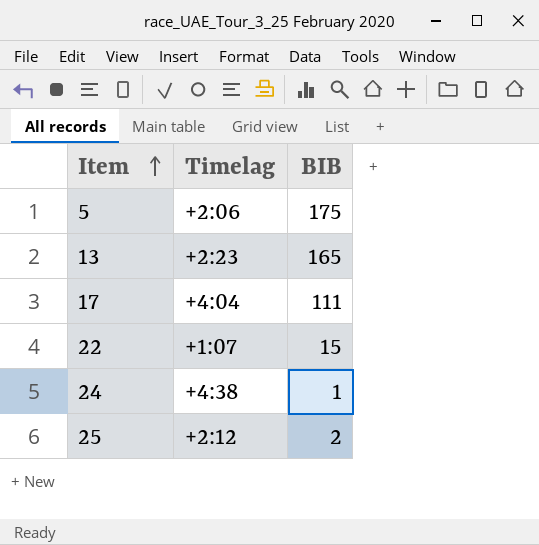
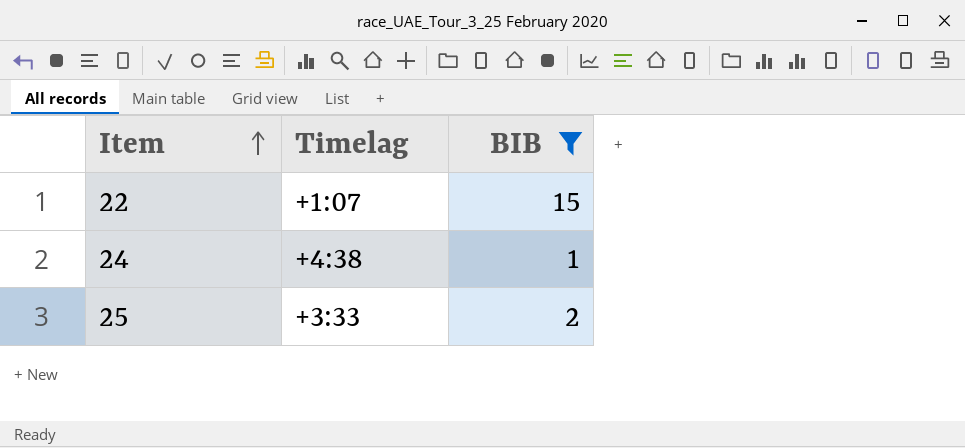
filter: none -> BIB <= 15
25 | Timelag: +2:12 -> +3:33

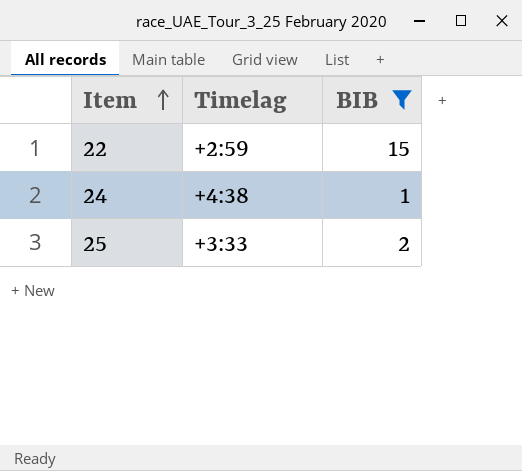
22 | Timelag: +1:07 -> +2:59

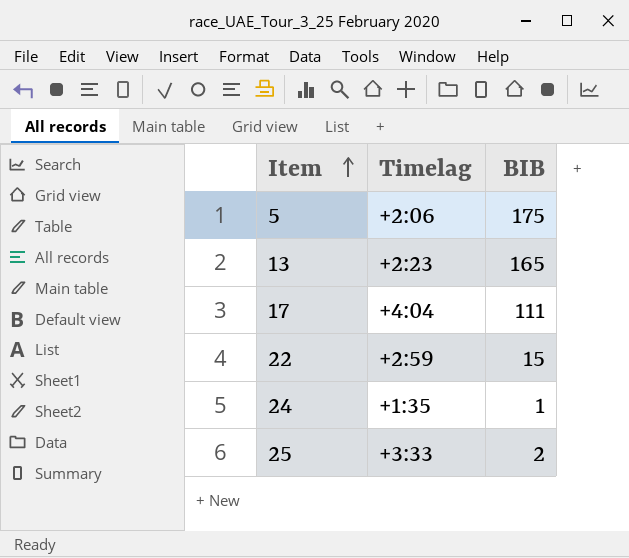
filter: BIB <= 15 -> none
24 | Timelag: +4:38 -> +1:35

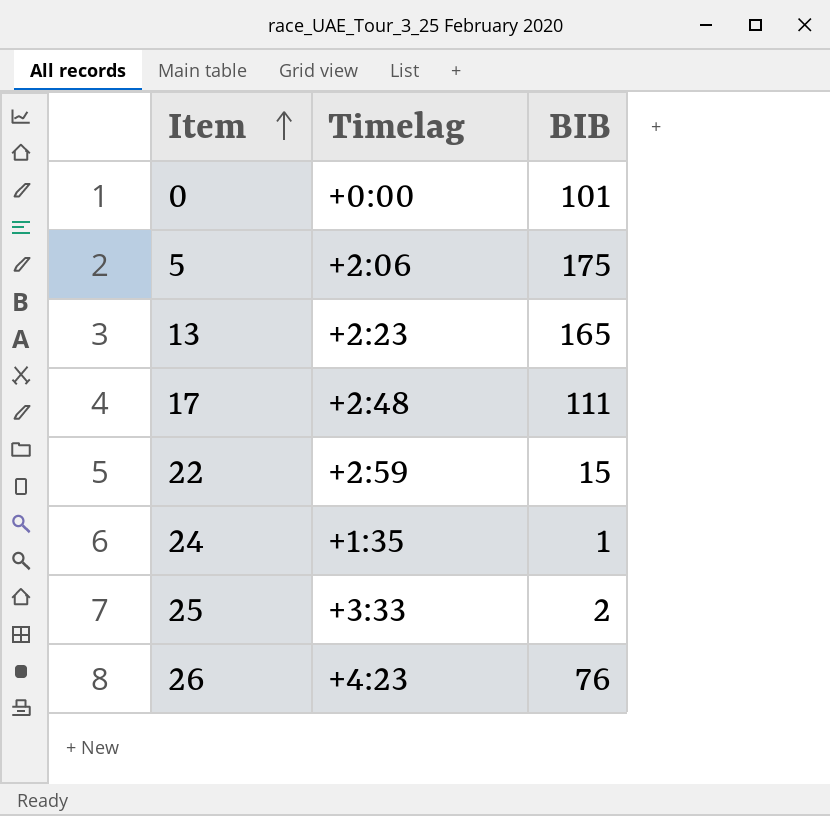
row 0: none -> +0:00 | 101
17 | Timelag: +4:04 -> +2:48
row 26: none -> +4:23 | 76

